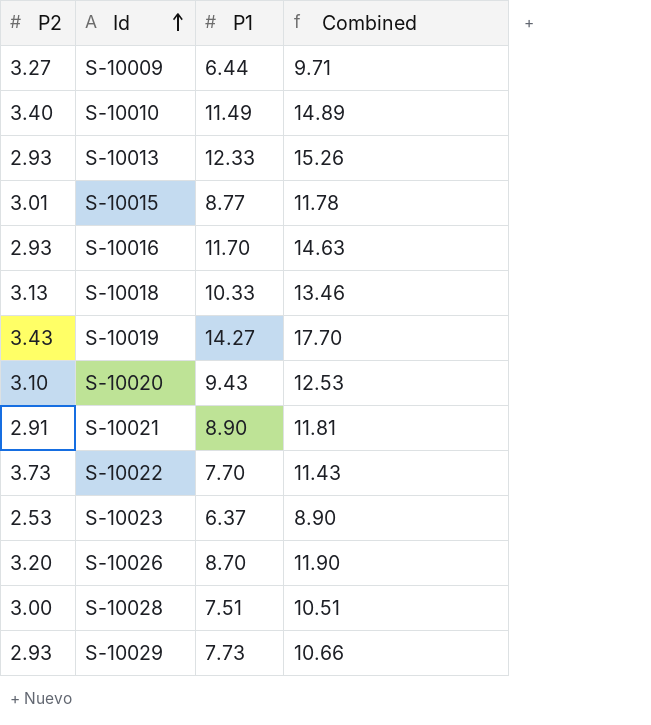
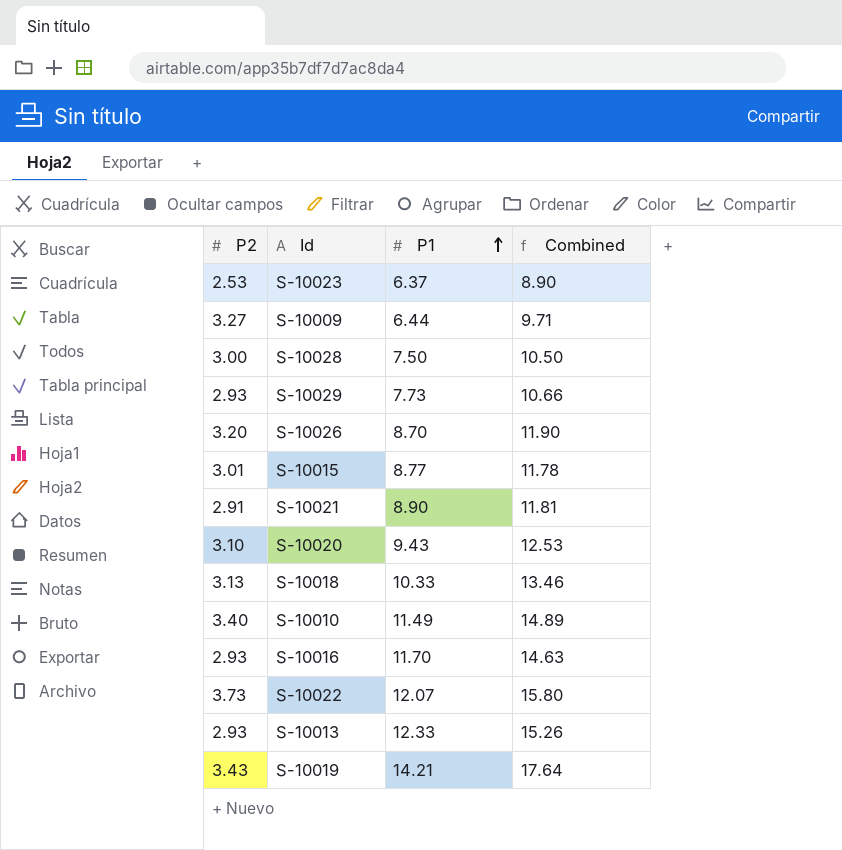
row order: Id ascending -> P1 ascending
S-10028 | P1: 7.51 -> 7.50
S-10028 | Combined: 10.51 -> 10.50
S-10022 | P1: 7.70 -> 12.07
S-10022 | Combined: 11.43 -> 15.80
S-10019 | P1: 14.27 -> 14.21
S-10019 | Combined: 17.70 -> 17.64

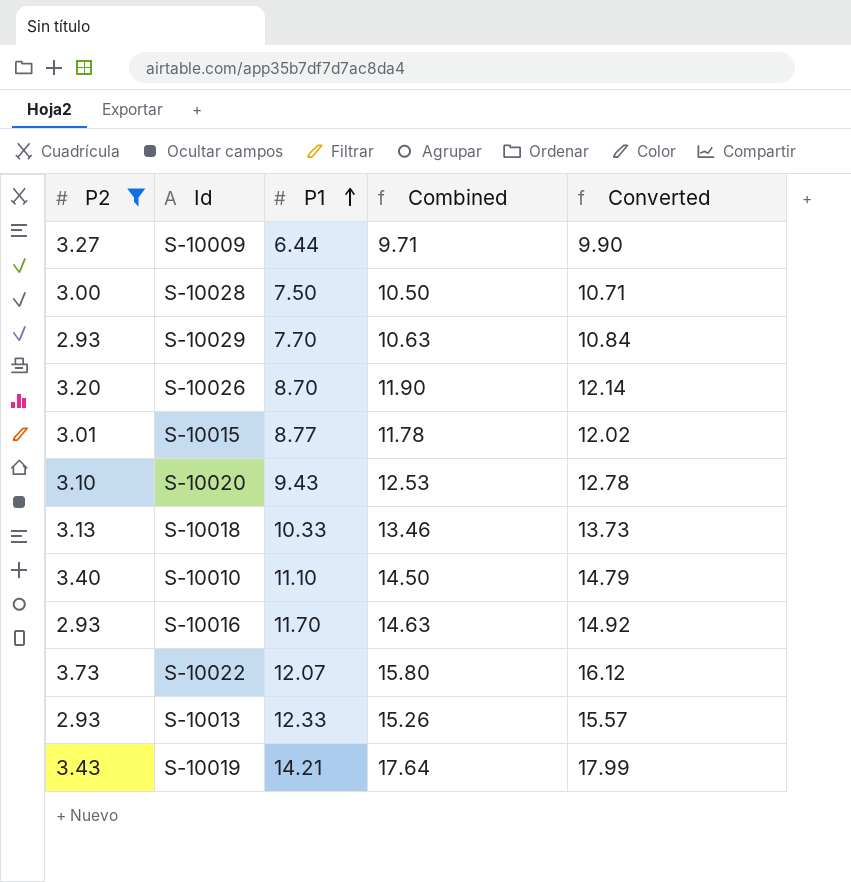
filter: none -> P2 >= 2.93
column Converted | formula: none -> [Combined] * 1.02
S-10029 | P1: 7.73 -> 7.70
S-10029 | Combined: 10.66 -> 10.63
S-10010 | P1: 11.49 -> 11.10
S-10010 | Combined: 14.89 -> 14.50

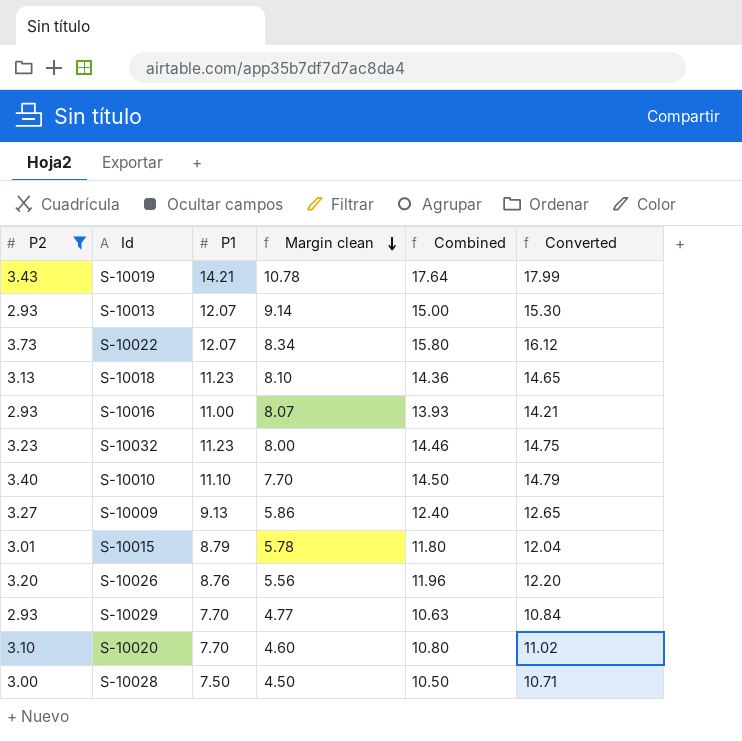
row order: P1 ascending -> Margin clean descending
column Margin clean | formula: none -> [P1] - [P2]
S-10013 | P1: 12.33 -> 12.07
S-10013 | Combined: 15.26 -> 15.00
S-10013 | Converted: 15.57 -> 15.30
S-10018 | P1: 10.33 -> 11.23
S-10018 | Combined: 13.46 -> 14.36
S-10018 | Converted: 13.73 -> 14.65
S-10016 | P1: 11.70 -> 11.00
S-10016 | Combined: 14.63 -> 13.93
S-10016 | Converted: 14.92 -> 14.21
row S-10032: none -> 3.23 | 11.23 | 8.00 | 14.46 | 14.75
S-10009 | P1: 6.44 -> 9.13
S-10009 | Combined: 9.71 -> 12.40
S-10009 | Converted: 9.90 -> 12.65
S-10015 | P1: 8.77 -> 8.79
S-10015 | Combined: 11.78 -> 11.80
S-10015 | Converted: 12.02 -> 12.04
S-10026 | P1: 8.70 -> 8.76
S-10026 | Combined: 11.90 -> 11.96
S-10026 | Converted: 12.14 -> 12.20
S-10020 | P1: 9.43 -> 7.70
S-10020 | Combined: 12.53 -> 10.80
S-10020 | Converted: 12.78 -> 11.02

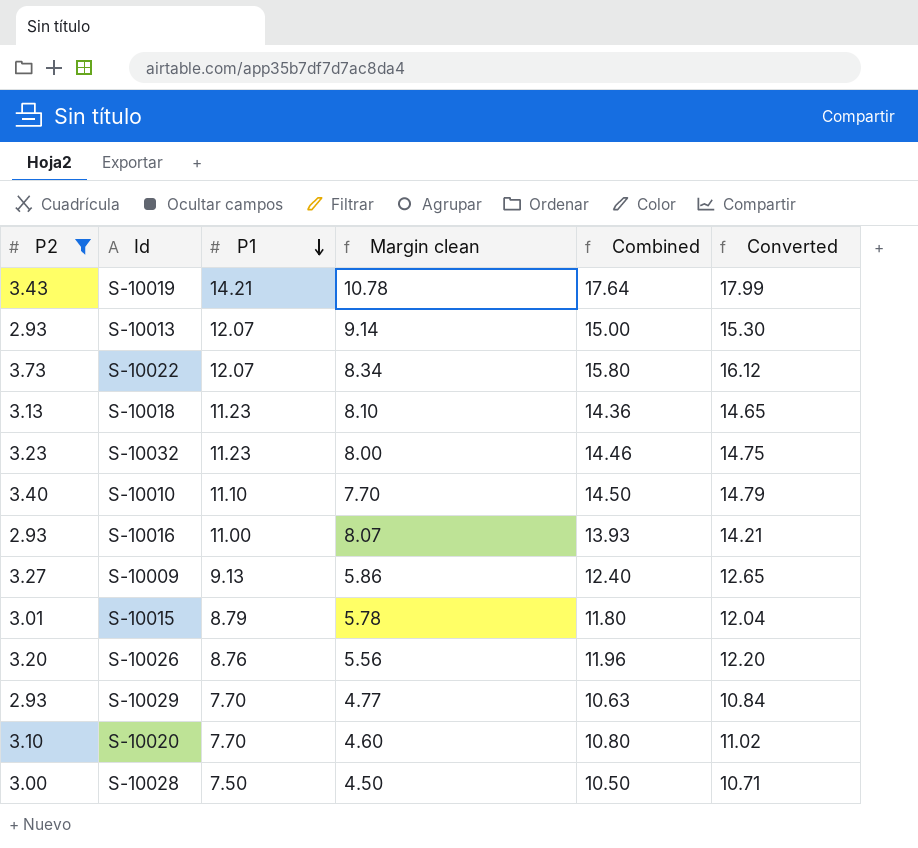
row order: Margin clean descending -> P1 descending

